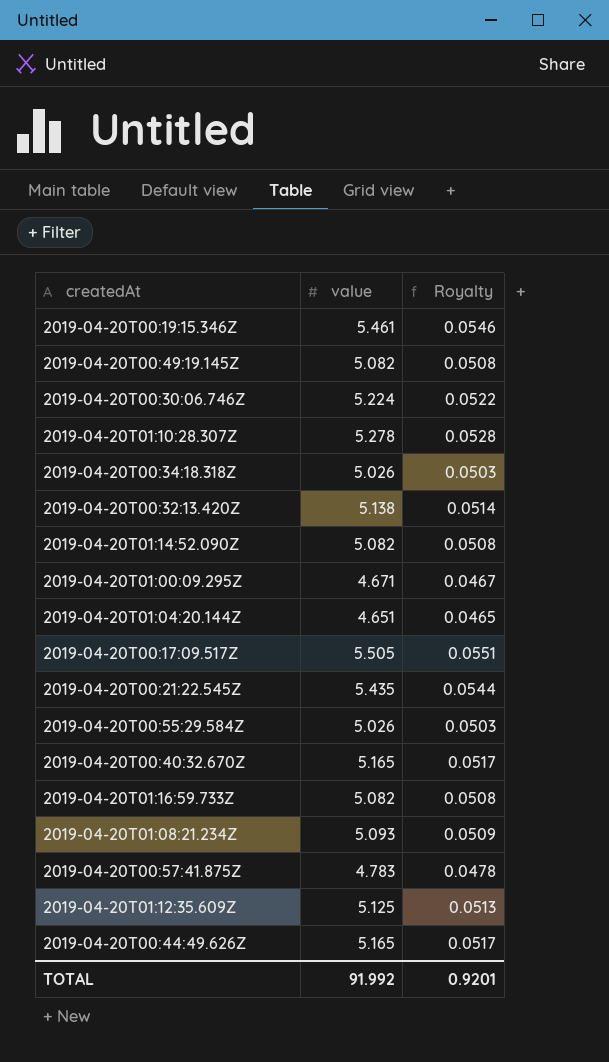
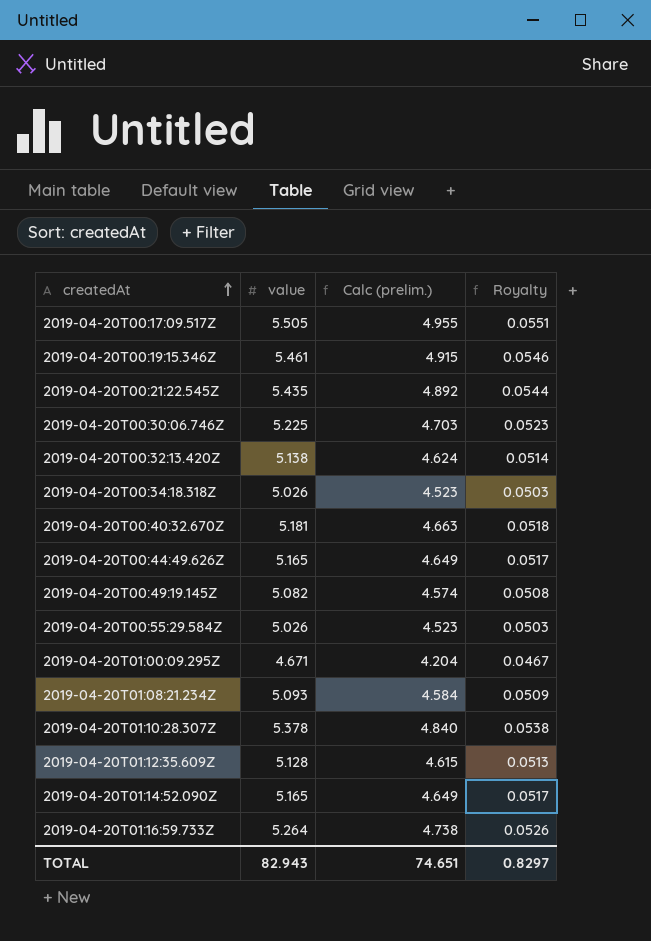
row order: none -> createdAt ascending
column Calc (prelim.) | formula: none -> [value] * 0.9
row 2019-04-20T01:04:20.144Z: 4.651 | 0.0465 -> none
row 2019-04-20T00:57:41.875Z: 4.783 | 0.0478 -> none
2019-04-20T00:30:06.746Z | value: 5.224 -> 5.225
2019-04-20T00:30:06.746Z | Royalty: 0.0522 -> 0.0523
2019-04-20T00:40:32.670Z | value: 5.165 -> 5.181
2019-04-20T00:40:32.670Z | Royalty: 0.0517 -> 0.0518
2019-04-20T01:10:28.307Z | value: 5.278 -> 5.378
2019-04-20T01:10:28.307Z | Royalty: 0.0528 -> 0.0538
2019-04-20T01:12:35.609Z | value: 5.125 -> 5.128
2019-04-20T01:14:52.090Z | value: 5.082 -> 5.165
2019-04-20T01:14:52.090Z | Royalty: 0.0508 -> 0.0517
2019-04-20T01:16:59.733Z | value: 5.082 -> 5.264
2019-04-20T01:16:59.733Z | Royalty: 0.0508 -> 0.0526
TOTAL | value: 91.992 -> 82.943
TOTAL | Royalty: 0.9201 -> 0.8297

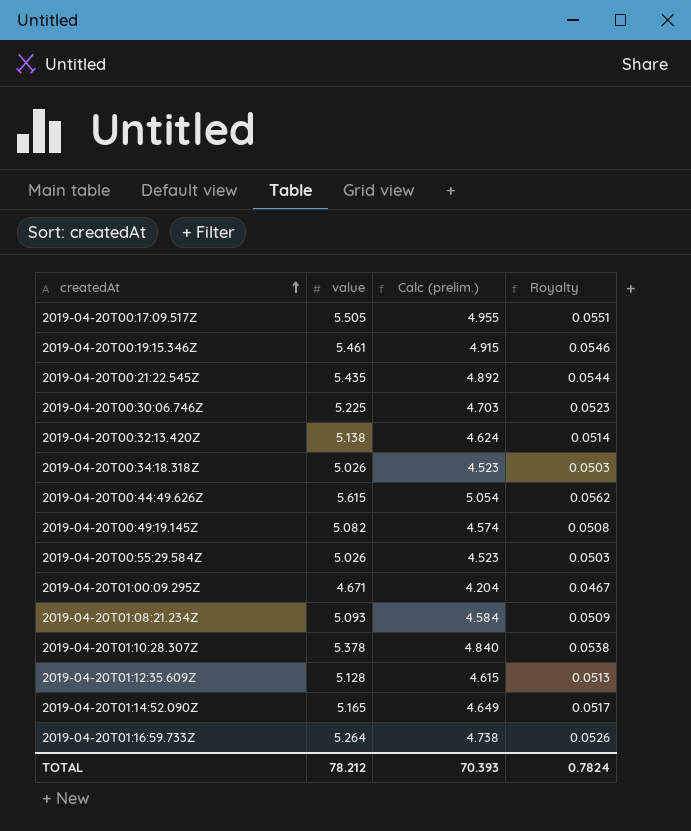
row 2019-04-20T00:40:32.670Z: 5.181 | 4.663 | 0.0518 -> none
2019-04-20T00:44:49.626Z | value: 5.165 -> 5.615
2019-04-20T00:44:49.626Z | Calc (prelim.): 4.649 -> 5.054
2019-04-20T00:44:49.626Z | Royalty: 0.0517 -> 0.0562
TOTAL | value: 82.943 -> 78.212
TOTAL | Calc (prelim.): 74.651 -> 70.393
TOTAL | Royalty: 0.8297 -> 0.7824

